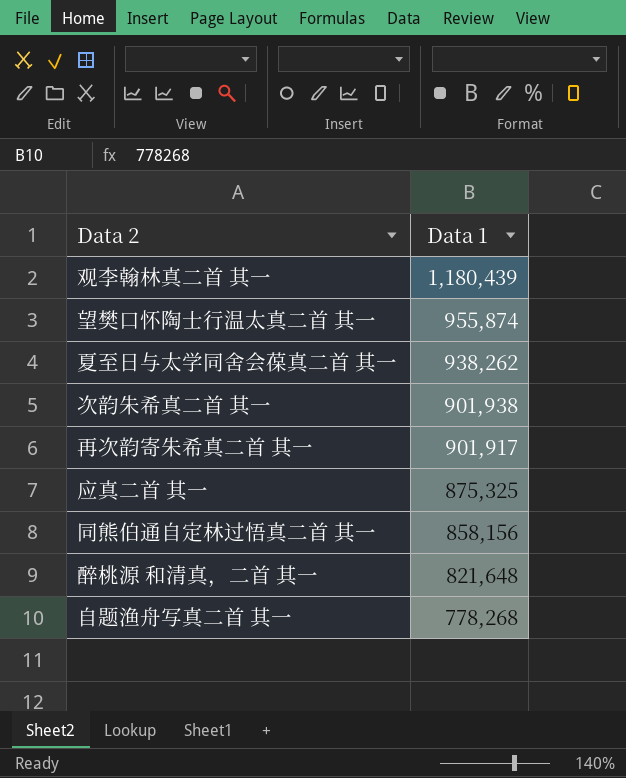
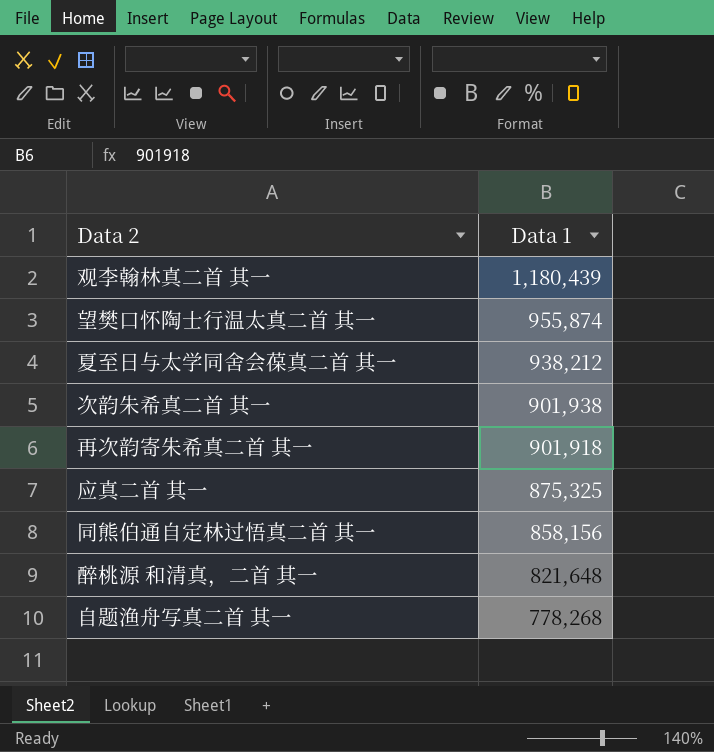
夏至日与太学同舍会葆真二首 其一 | Data 1: 938,262 -> 938,212
再次韵寄朱希真二首 其一 | Data 1: 901,917 -> 901,918

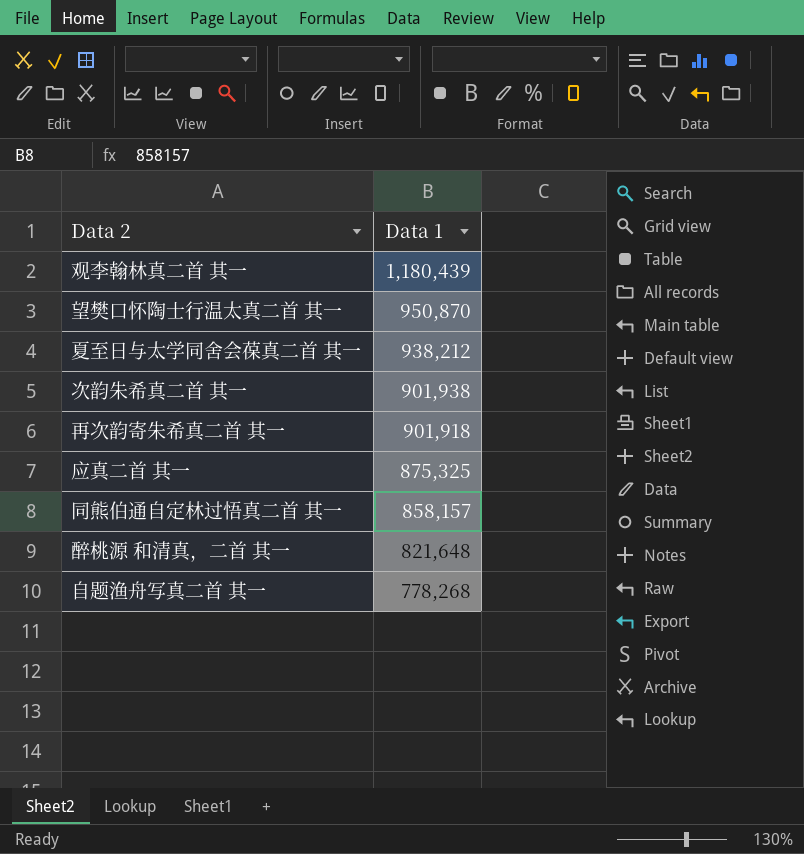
望樊口怀陶士行温太真二首 其一 | Data 1: 955,874 -> 950,870
同熊伯通自定林过悟真二首 其一 | Data 1: 858,156 -> 858,157

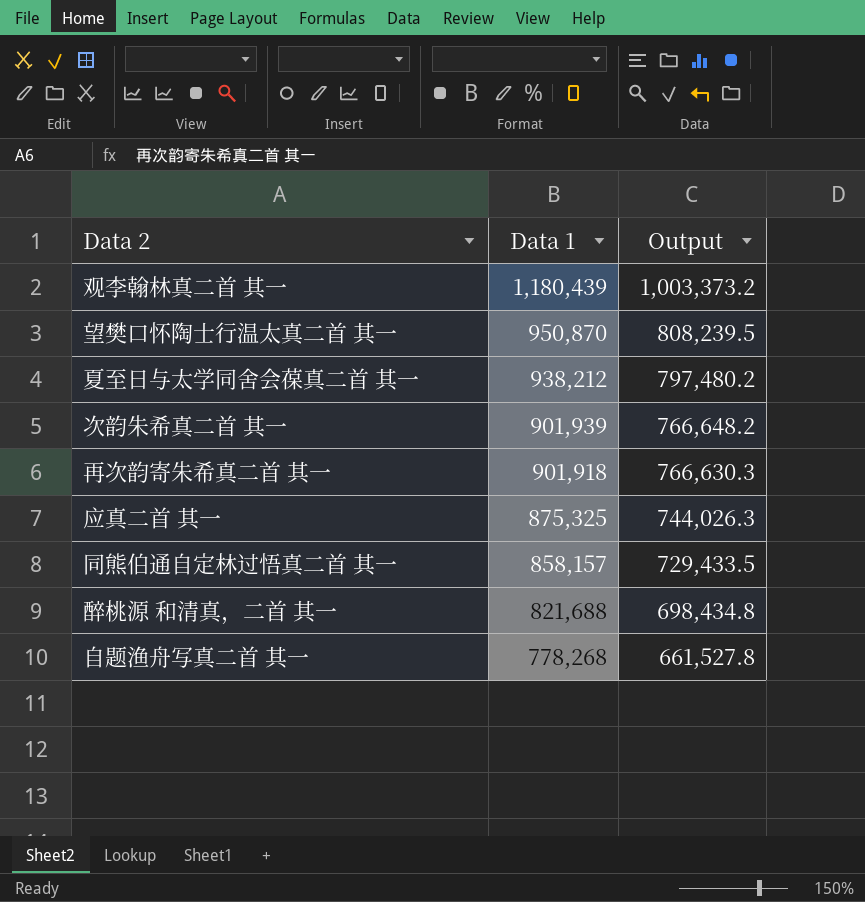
column Output | formula: none -> [Data 1] * 0.85
次韵朱希真二首 其一 | Data 1: 901,938 -> 901,939
醉桃源 和清真，二首 其一 | Data 1: 821,648 -> 821,688

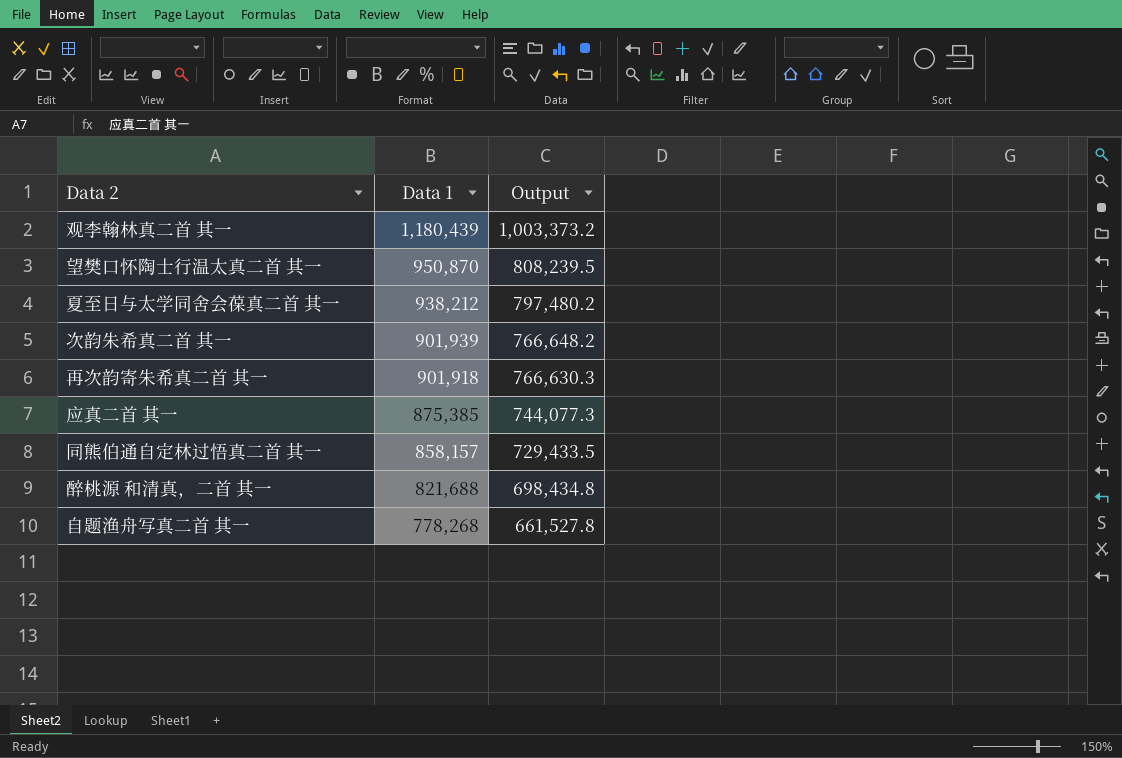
应真二首 其一 | Data 1: 875,325 -> 875,385
应真二首 其一 | Output: 744,026.3 -> 744,077.3

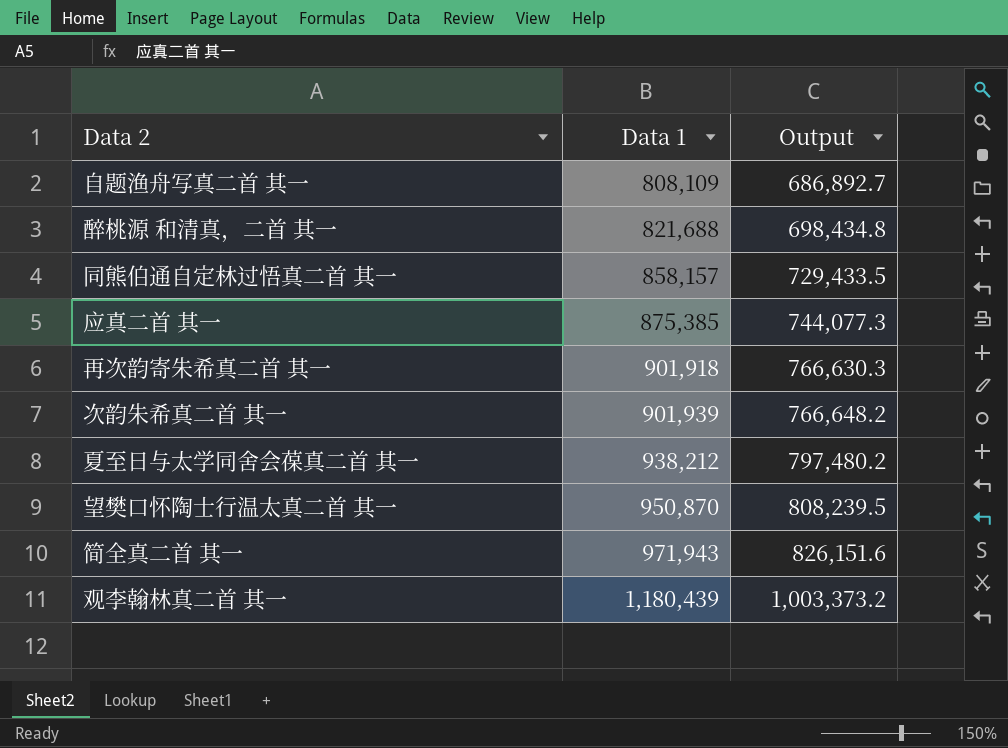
row order: Data 1 descending -> Data 1 ascending
自题渔舟写真二首 其一 | Data 1: 778,268 -> 808,109
自题渔舟写真二首 其一 | Output: 661,527.8 -> 686,892.7
row 简全真二首 其一: none -> 971,943 | 826,151.6

